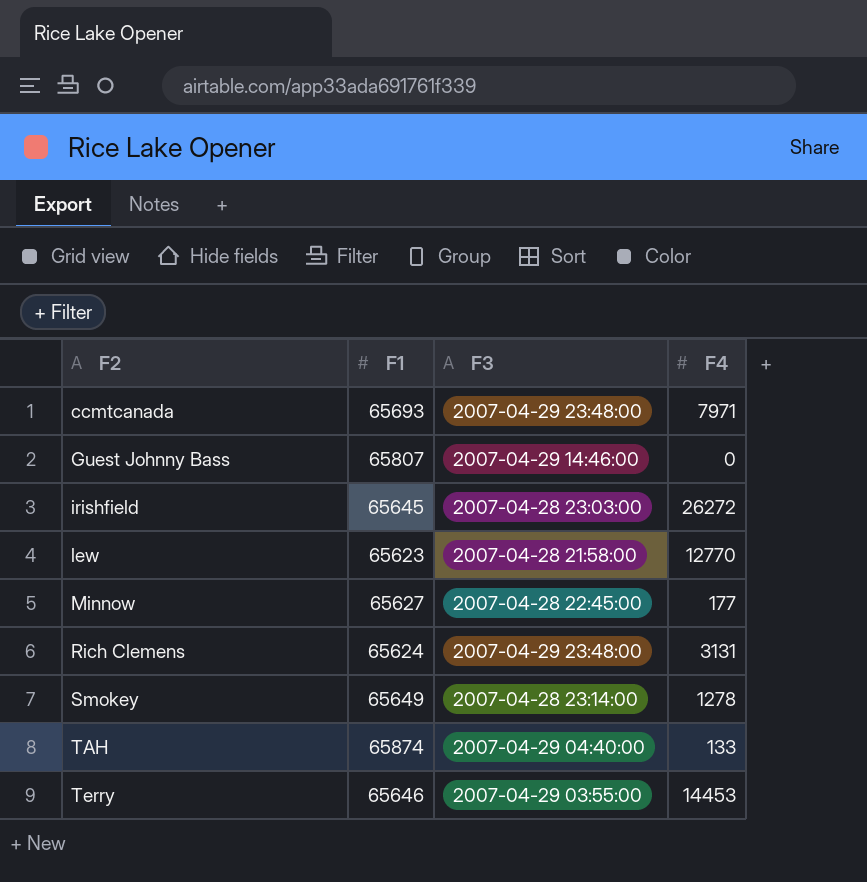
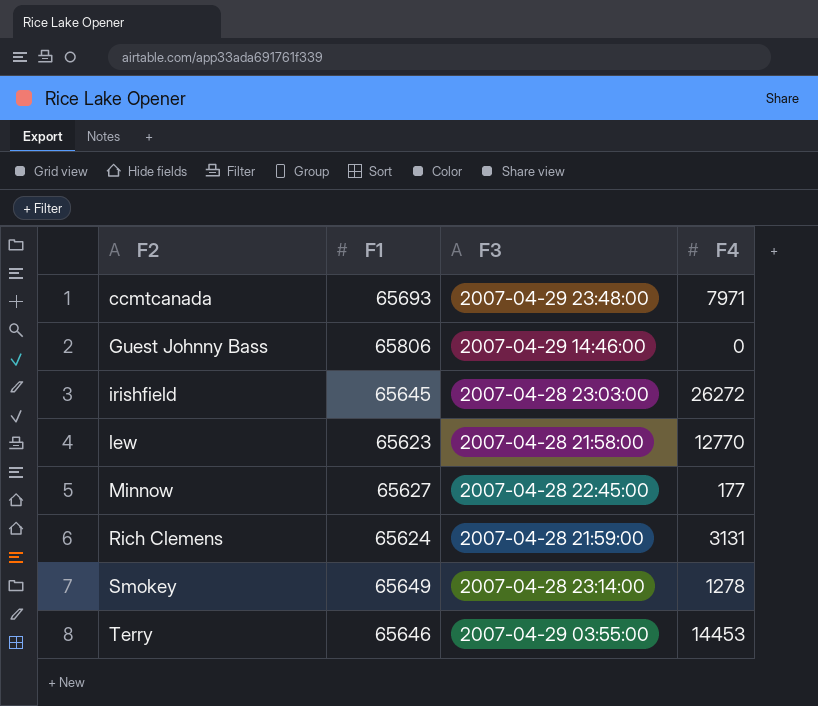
row TAH: 65874 | 2007-04-29 04:40:00 | 133 -> none
Guest Johnny Bass | F1: 65807 -> 65806
Rich Clemens | F3: 2007-04-29 23:48:00 -> 2007-04-28 21:59:00

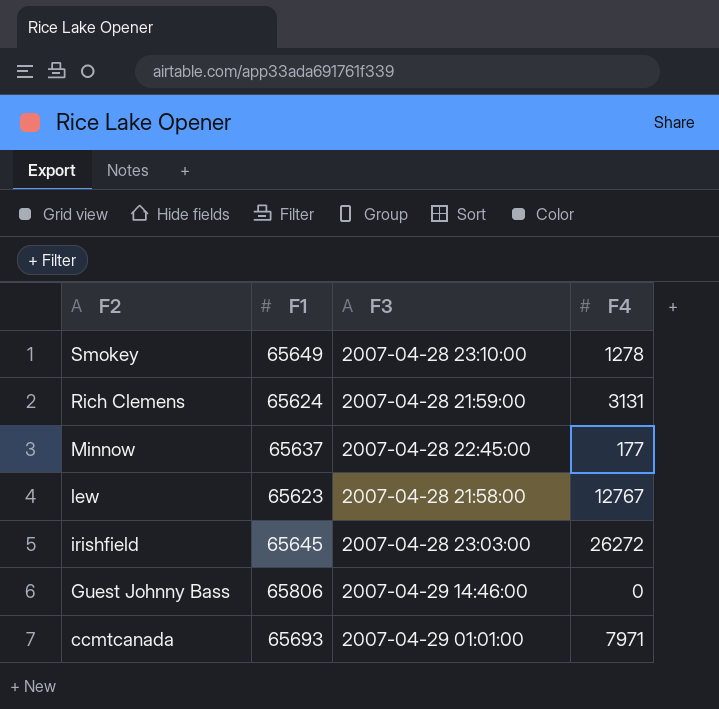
row order: F2 ascending -> F2 descending
row Terry: 65646 | 2007-04-29 03:55:00 | 14453 -> none
Smokey | F3: 2007-04-28 23:14:00 -> 2007-04-28 23:10:00
Minnow | F1: 65627 -> 65637
lew | F4: 12770 -> 12767
ccmtcanada | F3: 2007-04-29 23:48:00 -> 2007-04-29 01:01:00

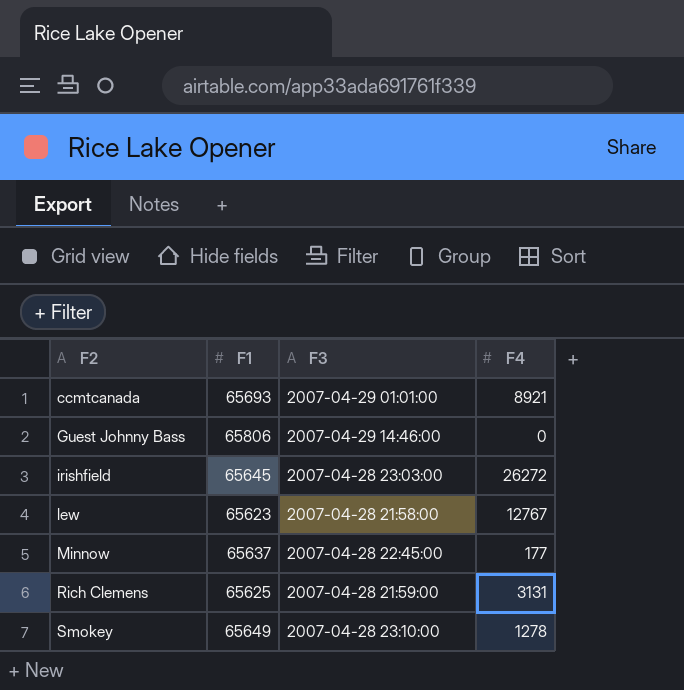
row order: F2 descending -> F2 ascending
ccmtcanada | F4: 7971 -> 8921
Rich Clemens | F1: 65624 -> 65625

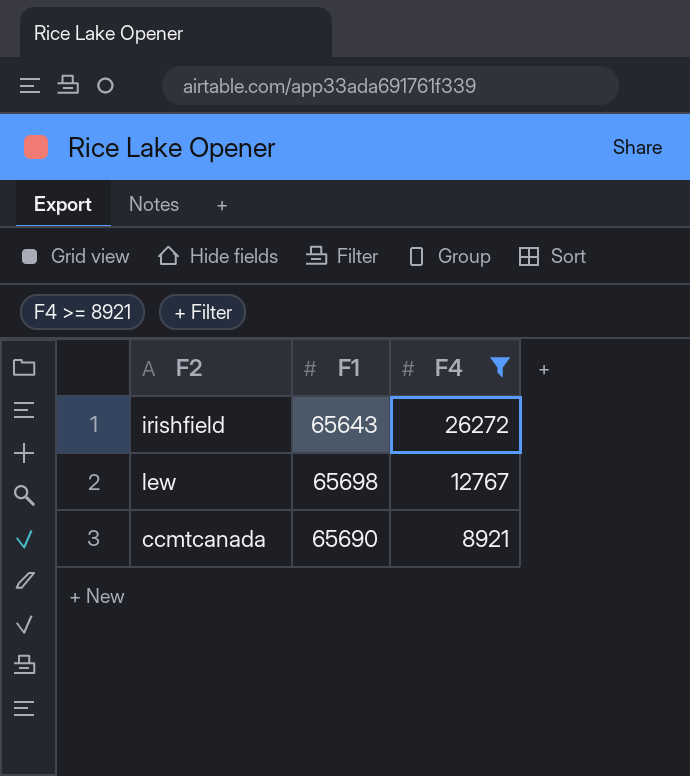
filter: none -> F4 >= 8921
row order: F2 ascending -> F4 descending
column F3 | position: 3 -> none
irishfield | F1: 65645 -> 65643
lew | F1: 65623 -> 65698
ccmtcanada | F1: 65693 -> 65690

